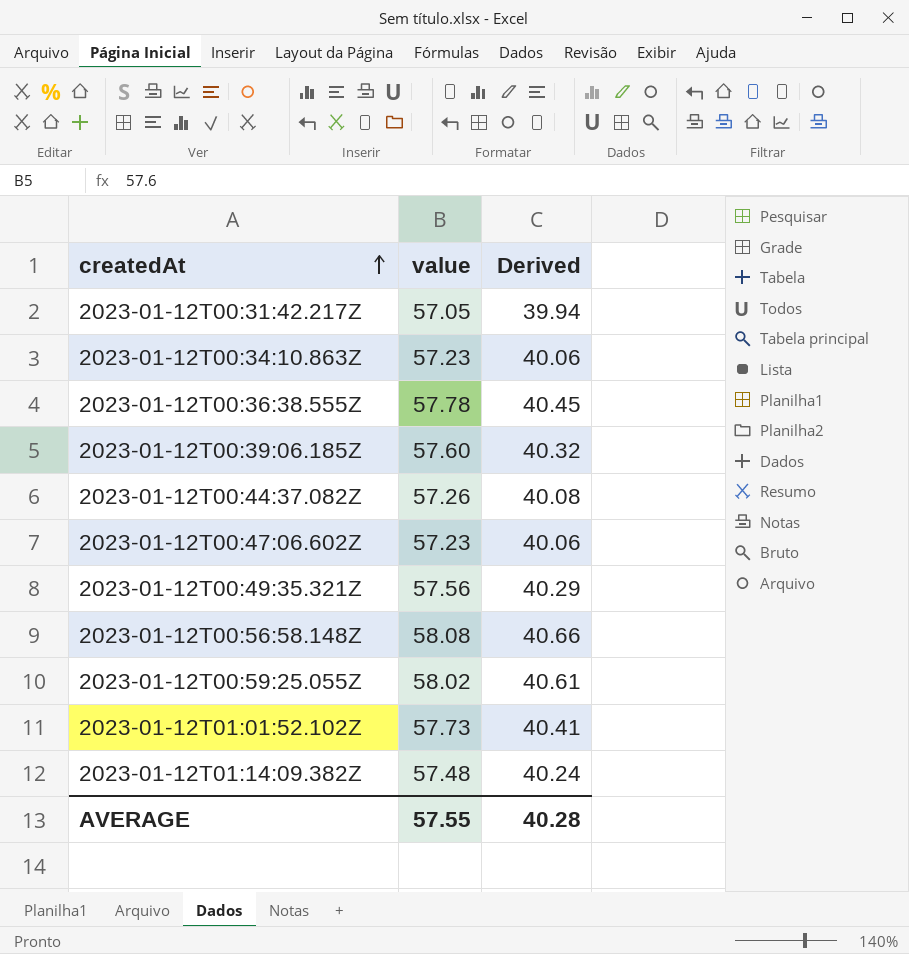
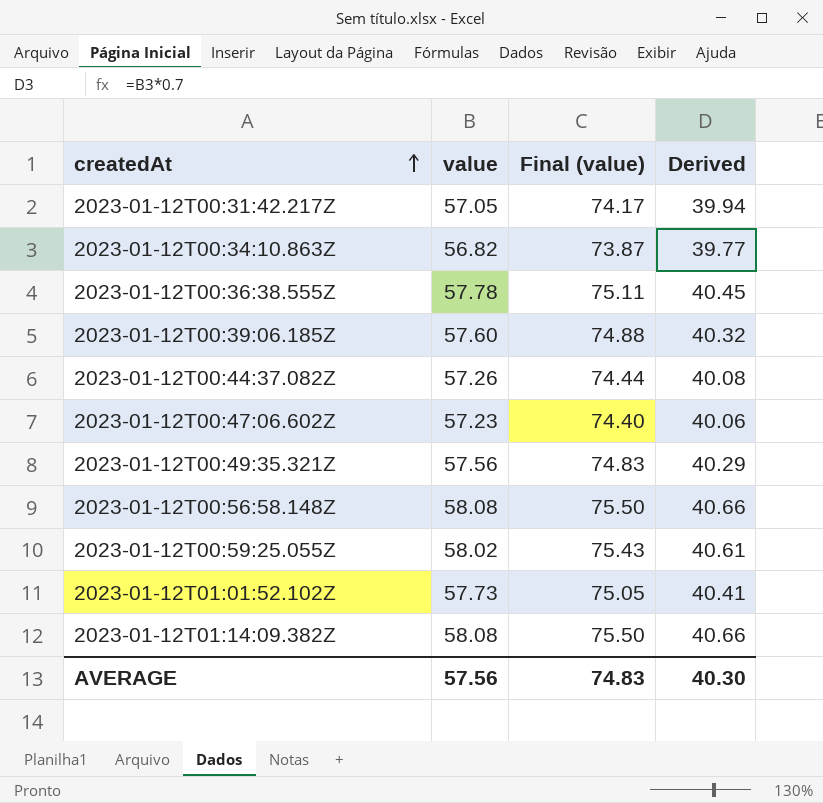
column Final (value) | formula: none -> [value] * 1.3
2023-01-12T00:34:10.863Z | value: 57.23 -> 56.82
2023-01-12T00:34:10.863Z | Derived: 40.06 -> 39.77
2023-01-12T01:14:09.382Z | value: 57.48 -> 58.08
2023-01-12T01:14:09.382Z | Derived: 40.24 -> 40.66
AVERAGE | value: 57.55 -> 57.56
AVERAGE | Derived: 40.28 -> 40.30

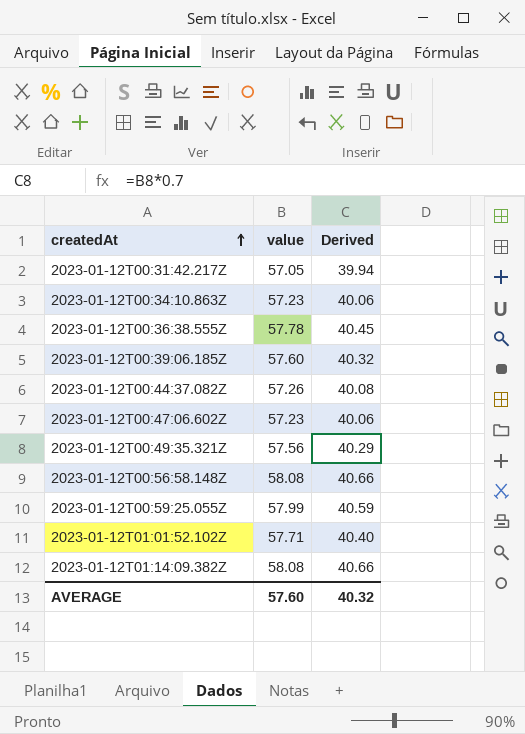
column Final (value) | formula: [value] * 1.3 -> none
2023-01-12T00:34:10.863Z | value: 56.82 -> 57.23
2023-01-12T00:34:10.863Z | Derived: 39.77 -> 40.06
2023-01-12T00:59:25.055Z | value: 58.02 -> 57.99
2023-01-12T00:59:25.055Z | Derived: 40.61 -> 40.59
2023-01-12T01:01:52.102Z | value: 57.73 -> 57.71
2023-01-12T01:01:52.102Z | Derived: 40.41 -> 40.40
AVERAGE | value: 57.56 -> 57.60
AVERAGE | Derived: 40.30 -> 40.32

